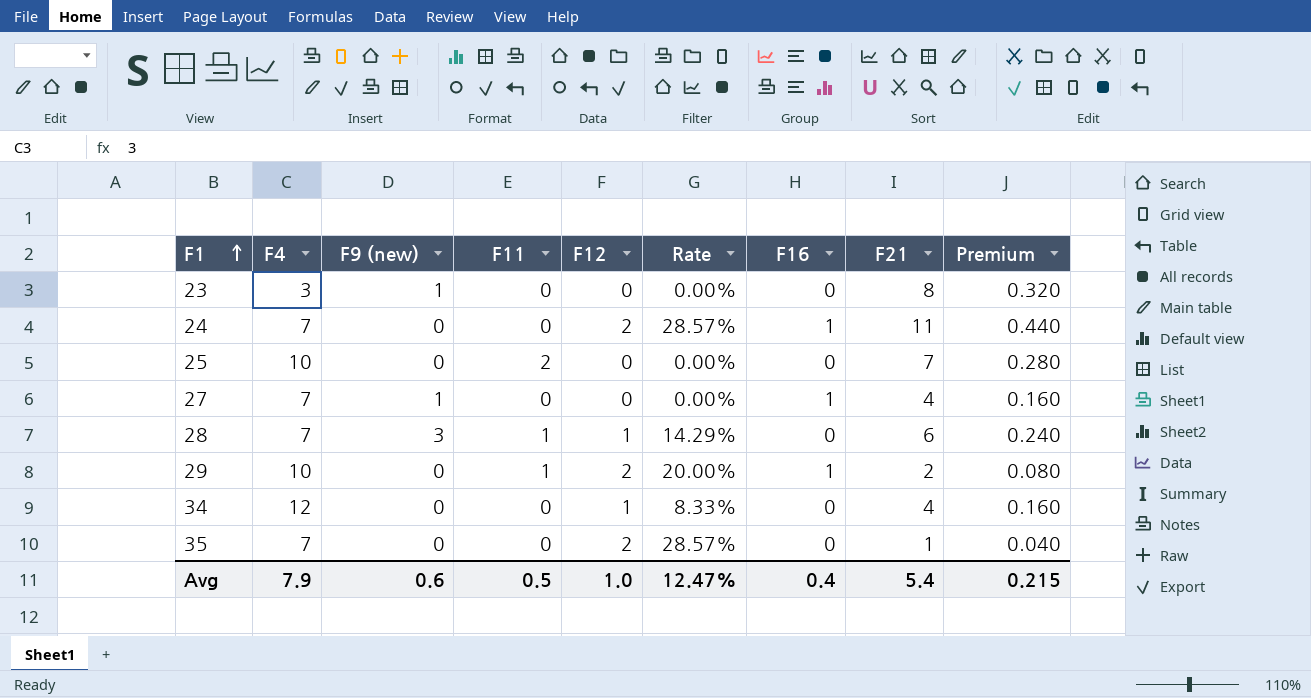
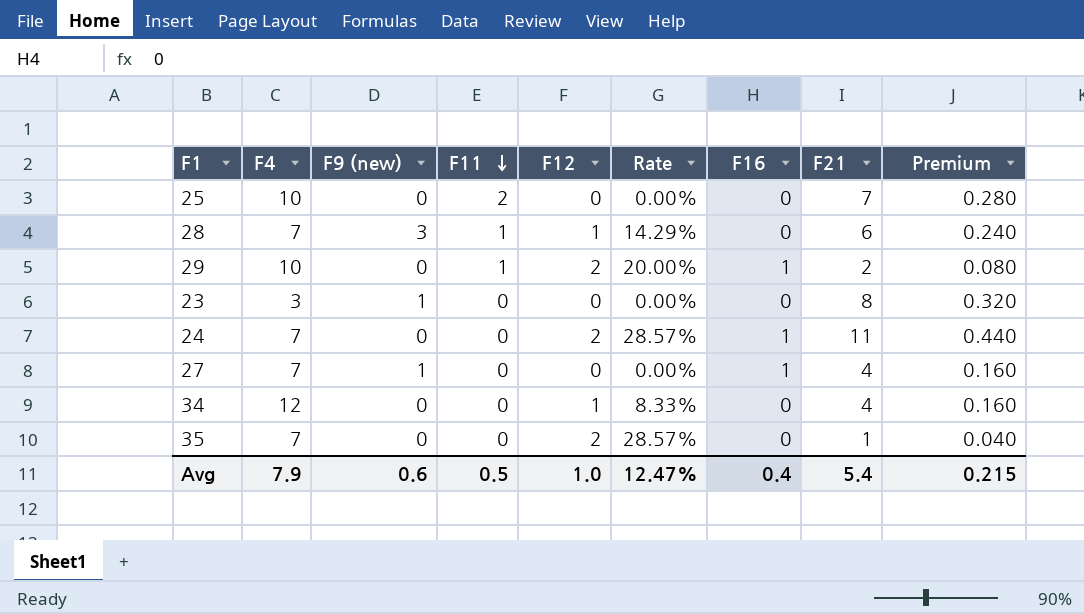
row order: F1 ascending -> F11 descending

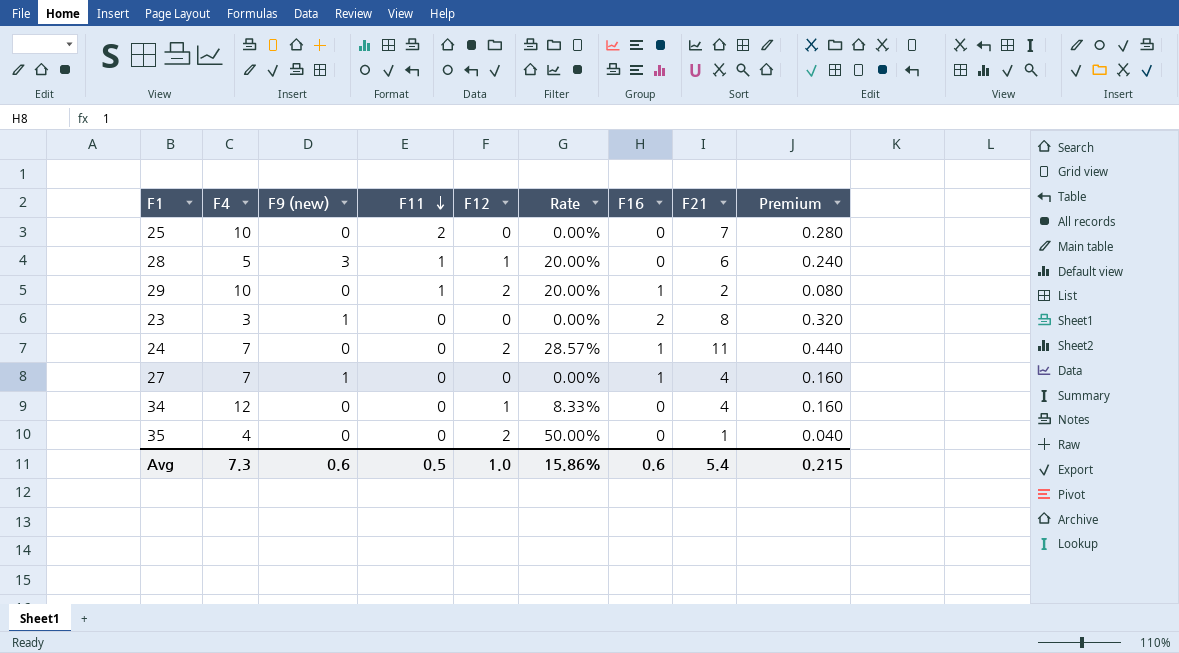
28 | F4: 7 -> 5
28 | Rate: 14.29% -> 20.00%
23 | F16: 0 -> 2
35 | F4: 7 -> 4
35 | Rate: 28.57% -> 50.00%
Avg | F4: 7.9 -> 7.3
Avg | Rate: 12.47% -> 15.86%
Avg | F16: 0.4 -> 0.6

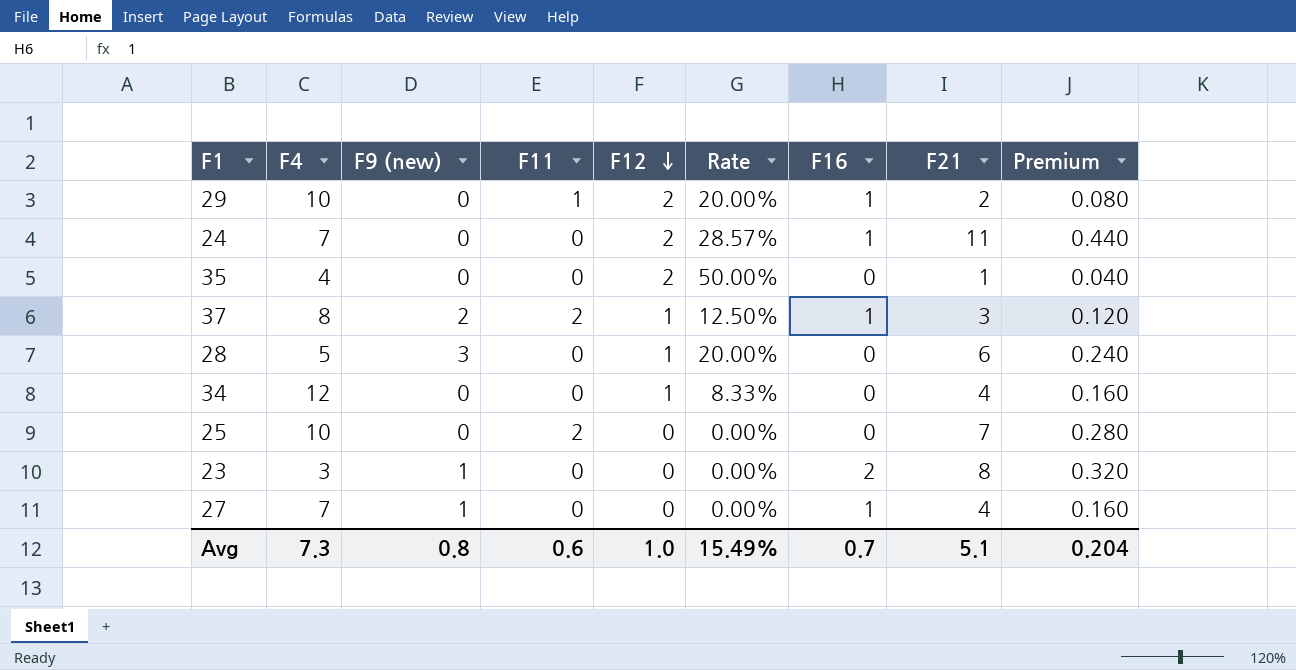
row order: F11 descending -> F12 descending
row 37: none -> 8 | 2 | 2 | 1 | 12.50% | 1 | 3 | 0.120
28 | F11: 1 -> 0
Avg | F9 (new): 0.6 -> 0.8
Avg | F11: 0.5 -> 0.6
Avg | Rate: 15.86% -> 15.49%
Avg | F16: 0.6 -> 0.7
Avg | F21: 5.4 -> 5.1
Avg | Premium: 0.215 -> 0.204

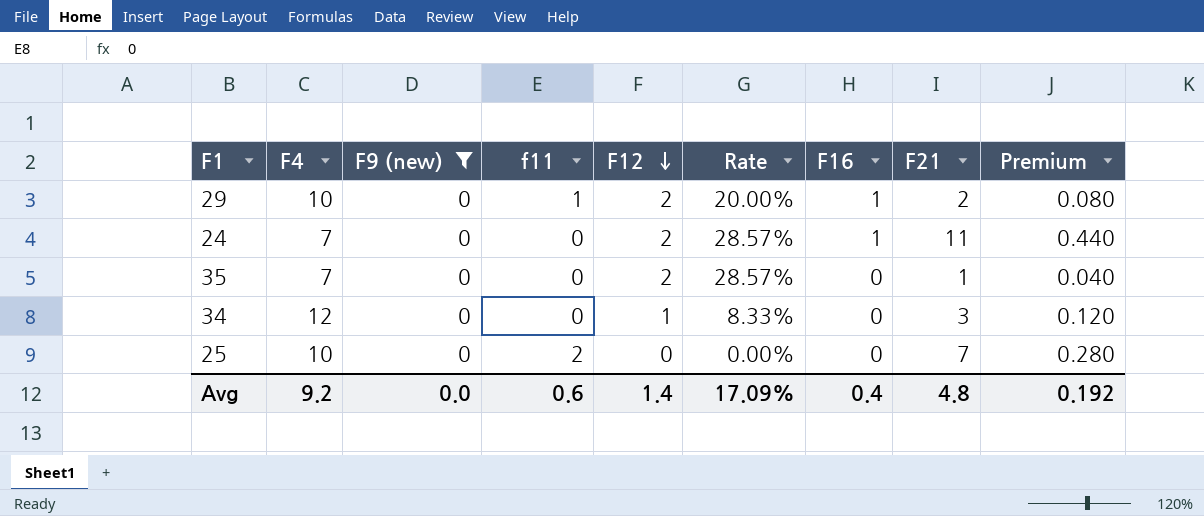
filter: none -> F9 (new) = 0
column name: F11 -> f11
35 | F4: 4 -> 7
35 | Rate: 50.00% -> 28.57%
34 | F21: 4 -> 3
34 | Premium: 0.160 -> 0.120
Avg | F4: 7.3 -> 9.2
Avg | F9 (new): 0.8 -> 0.0
Avg | F12: 1.0 -> 1.4
Avg | Rate: 15.49% -> 17.09%
Avg | F16: 0.7 -> 0.4
Avg | F21: 5.1 -> 4.8
Avg | Premium: 0.204 -> 0.192

